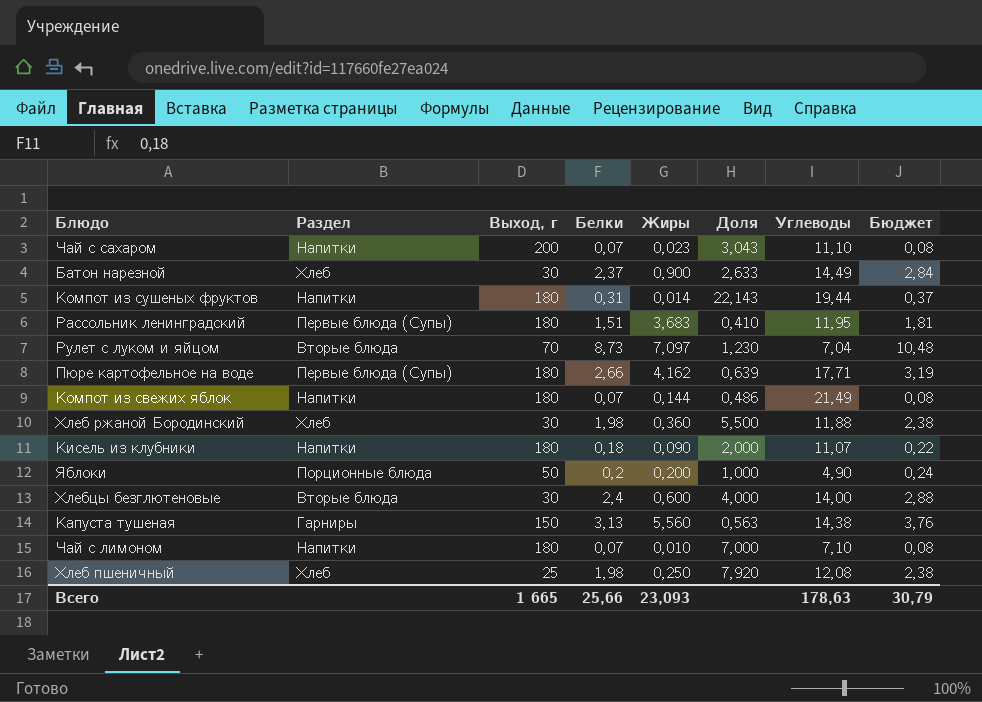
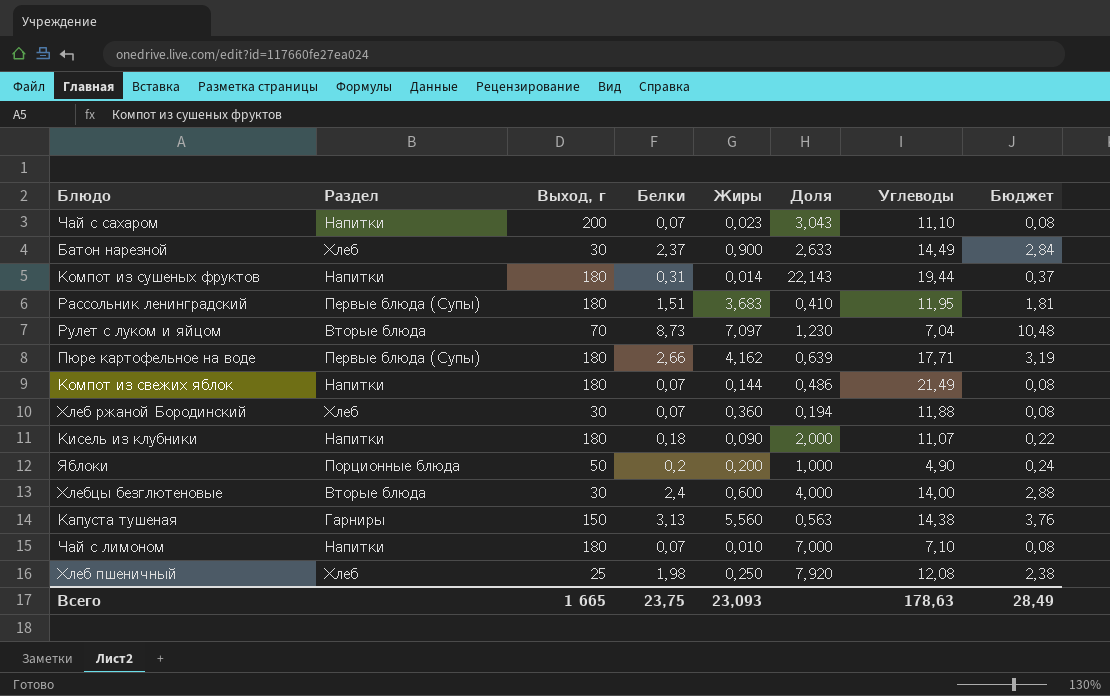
Хлеб ржаной Бородинский | Белки: 1,98 -> 0,07
Хлеб ржаной Бородинский | Доля: 5,500 -> 0,194
Хлеб ржаной Бородинский | Бюджет: 2,38 -> 0,08
Всего | Белки: 25,66 -> 23,75
Всего | Бюджет: 30,79 -> 28,49

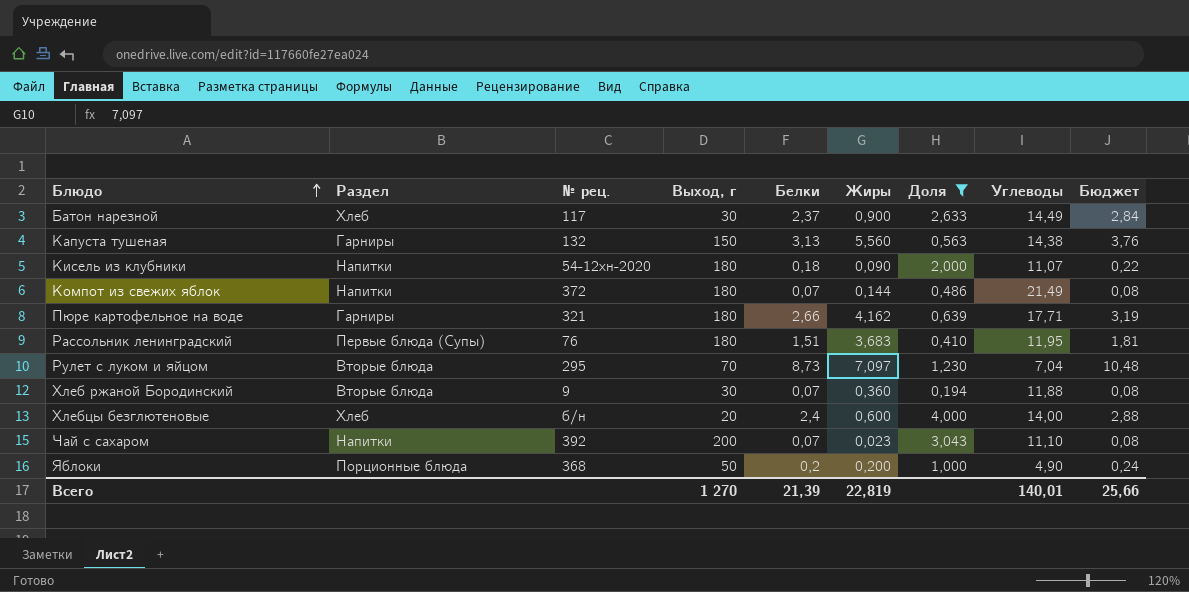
filter: none -> Доля <= 4,000
row order: none -> Блюдо ascending
column № рец. | position: none -> 3
Пюре картофельное на воде | Раздел: Первые блюда (Супы) -> Гарниры
Хлеб ржаной Бородинский | Раздел: Хлеб -> Вторые блюда
Хлебцы безглютеновые | Раздел: Вторые блюда -> Хлеб
Хлебцы безглютеновые | Выход, г: 30 -> 20
Всего | Выход, г: 1 665 -> 1 270
Всего | Белки: 23,75 -> 21,39
Всего | Жиры: 23,093 -> 22,819
Всего | Углеводы: 178,63 -> 140,01
Всего | Бюджет: 28,49 -> 25,66

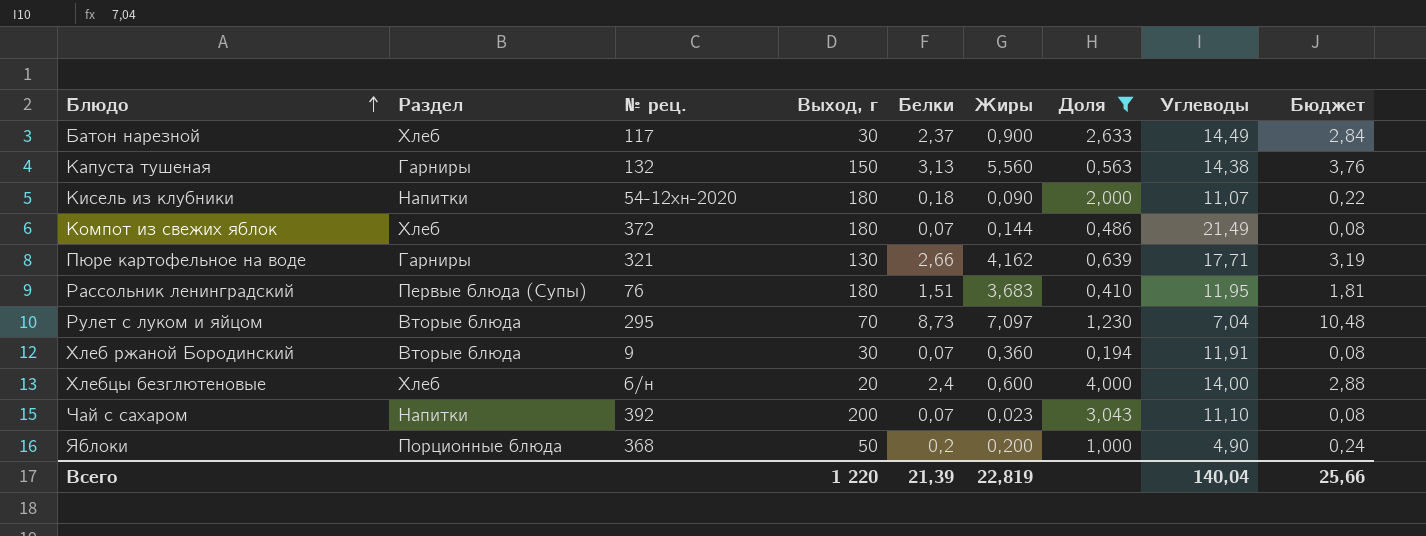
Компот из свежих яблок | Раздел: Напитки -> Хлеб
Пюре картофельное на воде | Выход, г: 180 -> 130
Хлеб ржаной Бородинский | Углеводы: 11,88 -> 11,91
Всего | Выход, г: 1 270 -> 1 220
Всего | Углеводы: 140,01 -> 140,04

